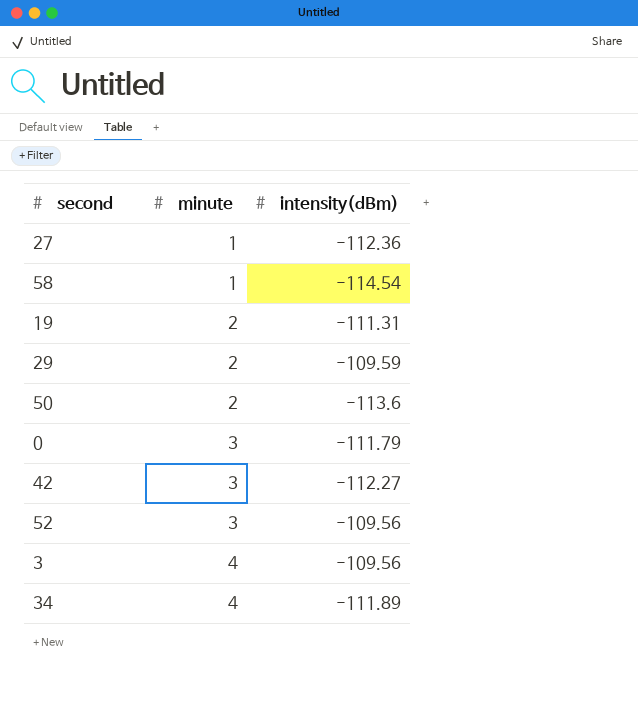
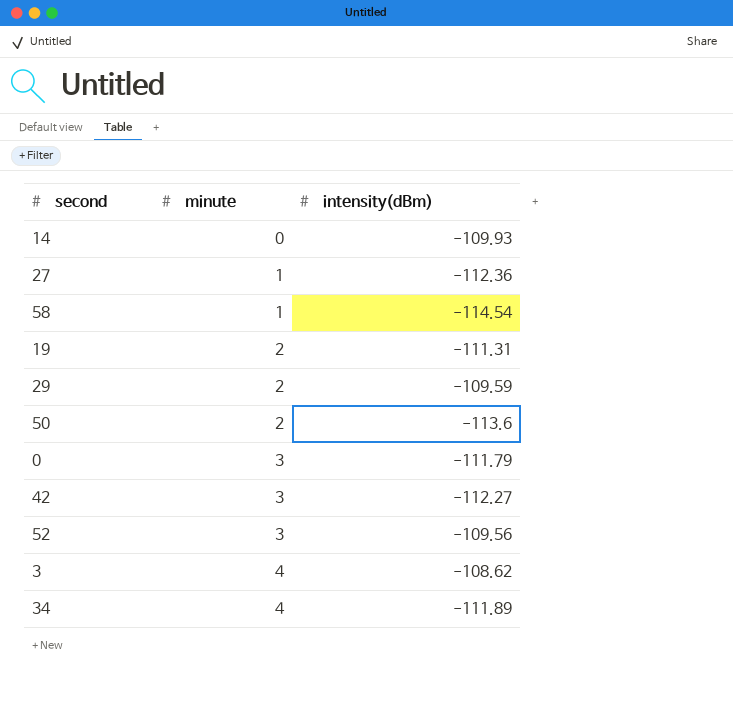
row 14: none -> 0 | -109.93
3 | intensity(dBm): -109.56 -> -108.62

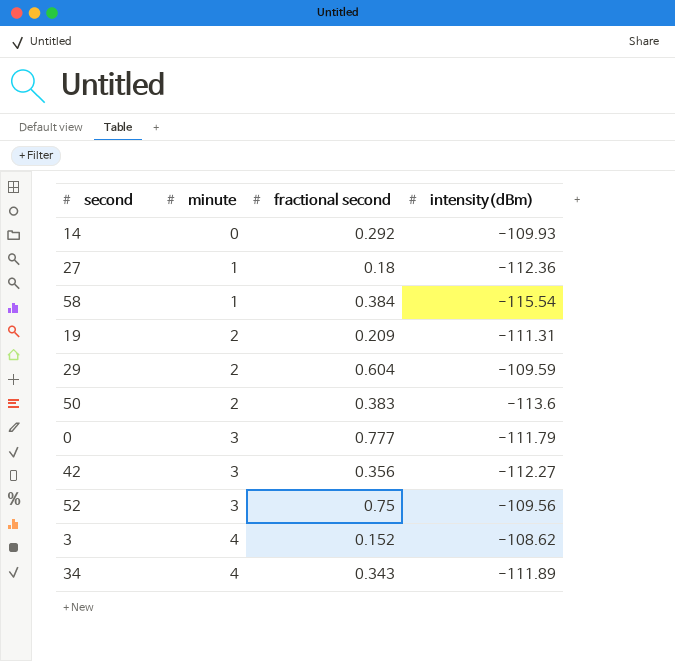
column fractional second | position: none -> 3
58 | intensity(dBm): -114.54 -> -115.54

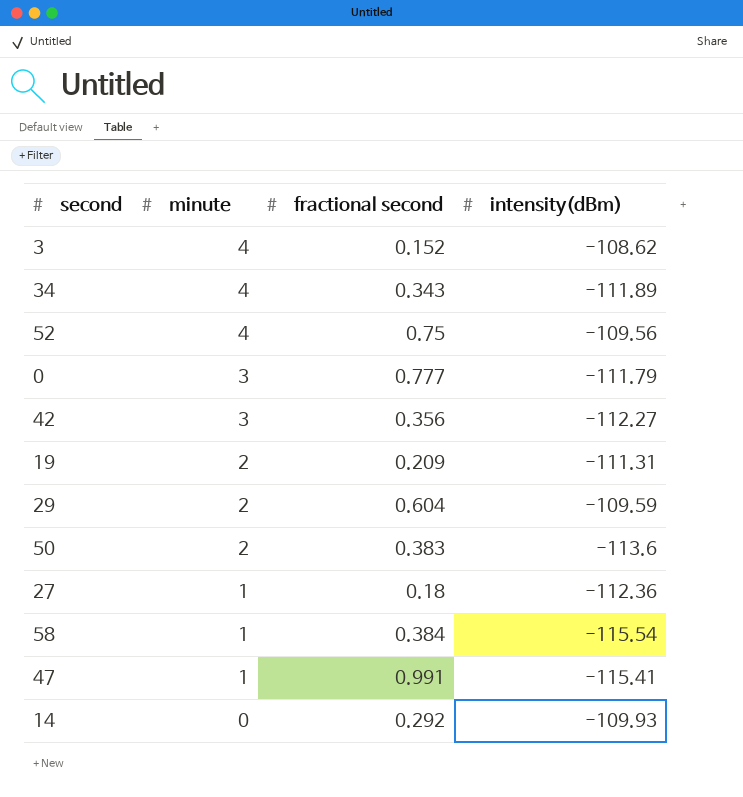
row order: minute ascending -> minute descending
52 | minute: 3 -> 4
row 47: none -> 1 | 0.991 | -115.41

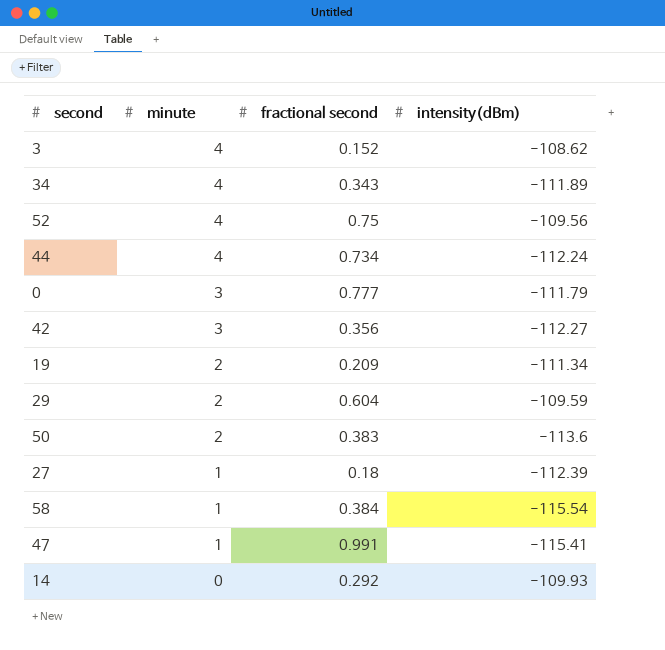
row 44: none -> 4 | 0.734 | -112.24
19 | intensity(dBm): -111.31 -> -111.34
27 | intensity(dBm): -112.36 -> -112.39

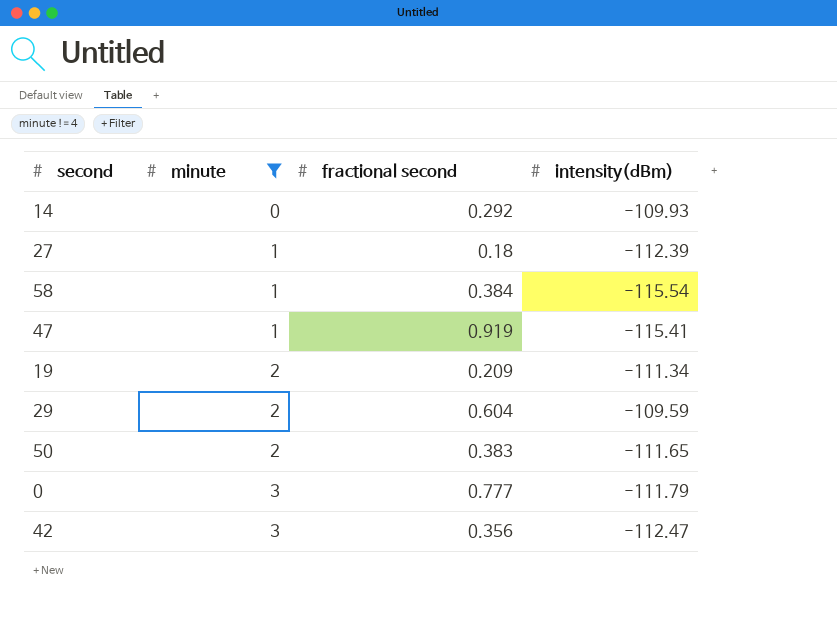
filter: none -> minute != 4
row order: minute descending -> minute ascending
47 | fractional second: 0.991 -> 0.919
50 | intensity(dBm): -113.6 -> -111.65
42 | intensity(dBm): -112.27 -> -112.47

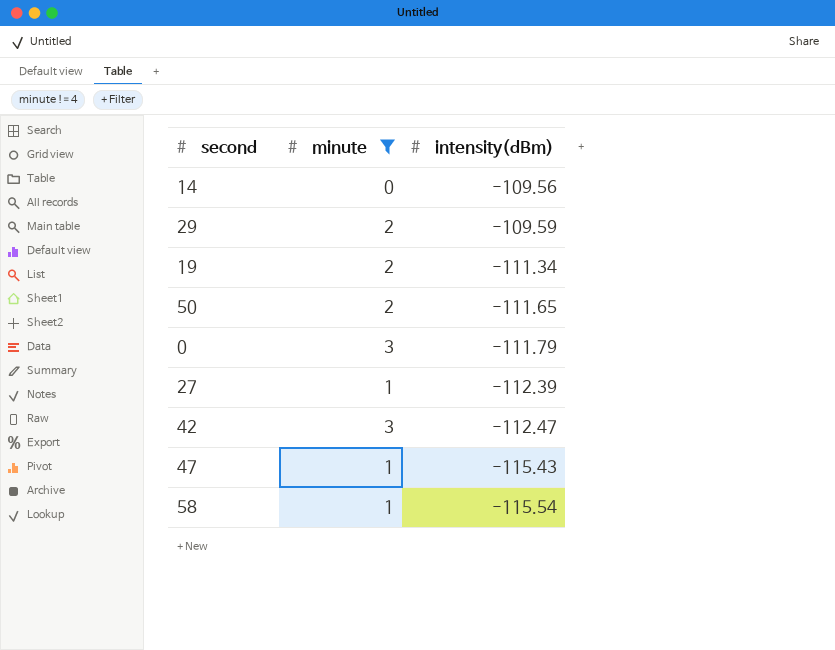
row order: minute ascending -> intensity(dBm) descending
column fractional second | position: 3 -> none
14 | intensity(dBm): -109.93 -> -109.56
47 | intensity(dBm): -115.41 -> -115.43

